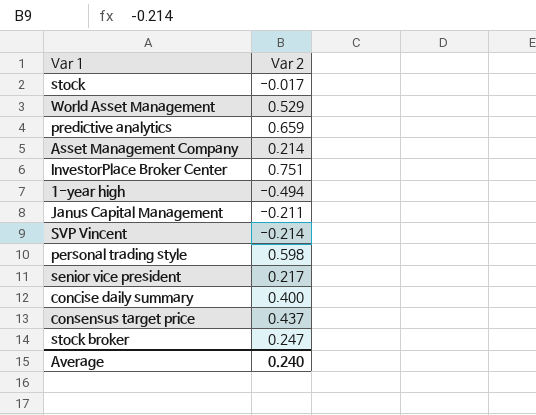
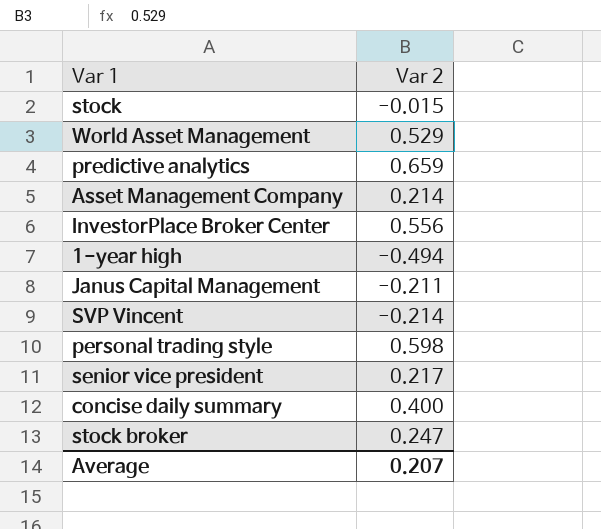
row consensus target price: 0.437 -> none
stock | Var 2: -0.017 -> -0.015
InvestorPlace Broker Center | Var 2: 0.751 -> 0.556
Average | Var 2: 0.240 -> 0.207

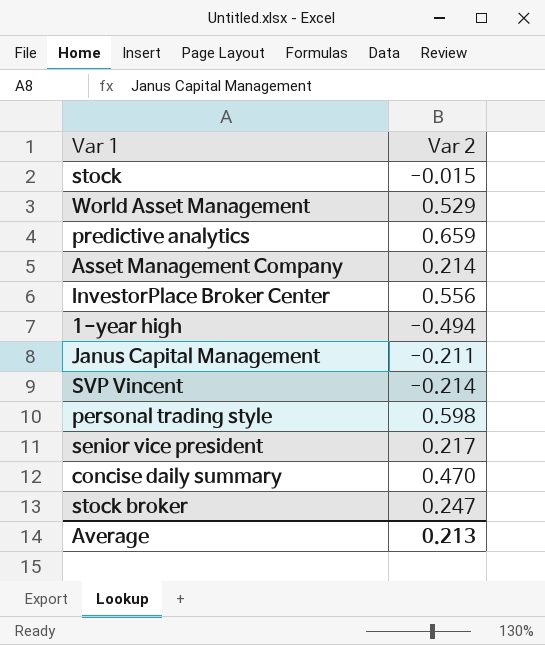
concise daily summary | Var 2: 0.400 -> 0.470
Average | Var 2: 0.207 -> 0.213

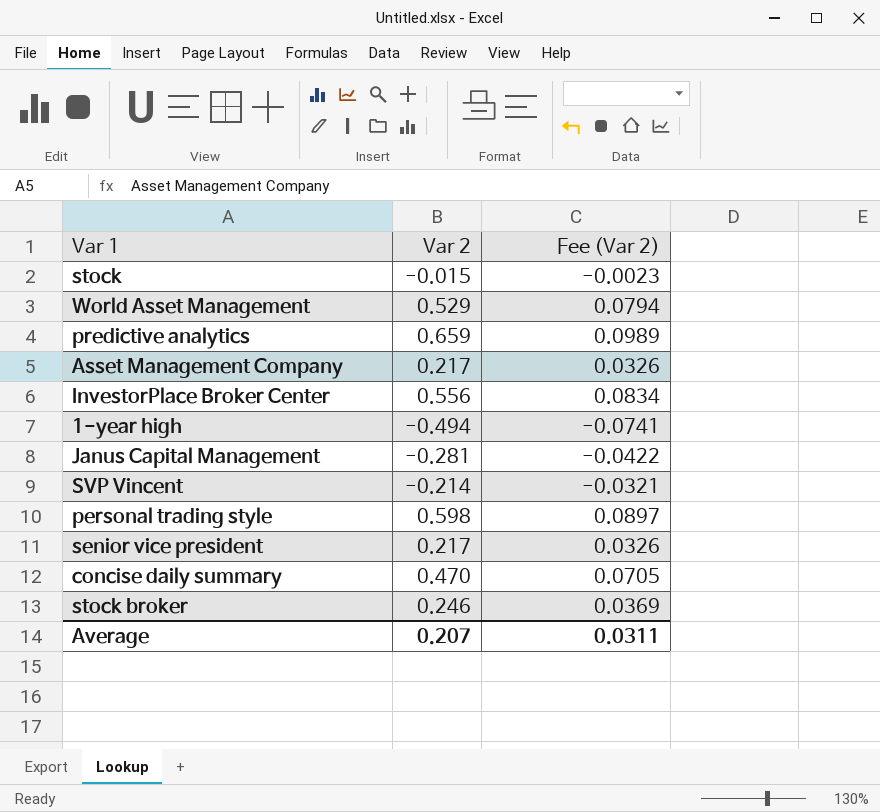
column Fee (Var 2) | formula: none -> [Var 2] * 0.15
Asset Management Company | Var 2: 0.214 -> 0.217
Janus Capital Management | Var 2: -0.211 -> -0.281
stock broker | Var 2: 0.247 -> 0.246
Average | Var 2: 0.213 -> 0.207

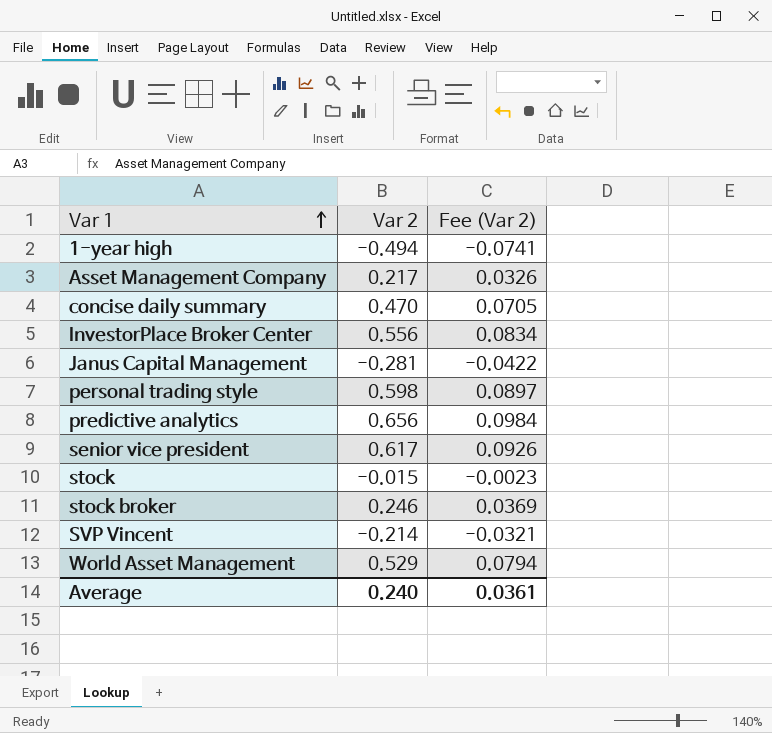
row order: none -> Var 1 ascending
predictive analytics | Var 2: 0.659 -> 0.656
predictive analytics | Fee (Var 2): 0.0989 -> 0.0984
senior vice president | Var 2: 0.217 -> 0.617
senior vice president | Fee (Var 2): 0.0326 -> 0.0926
Average | Var 2: 0.207 -> 0.240
Average | Fee (Var 2): 0.0311 -> 0.0361

